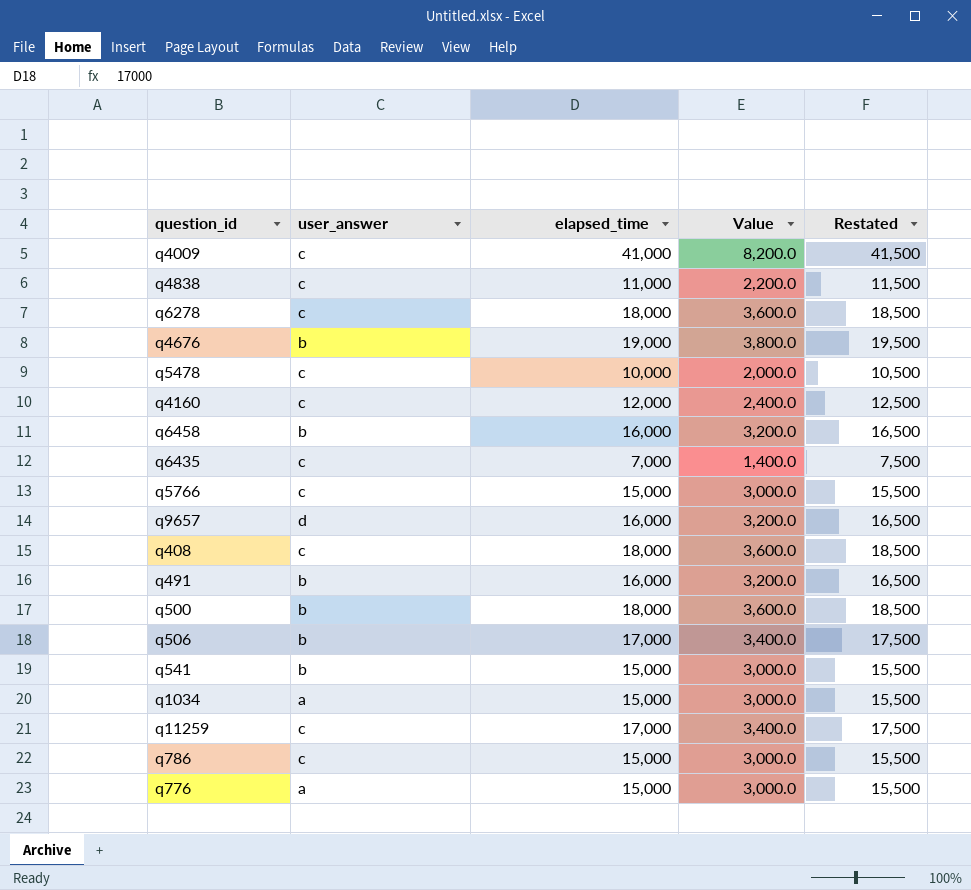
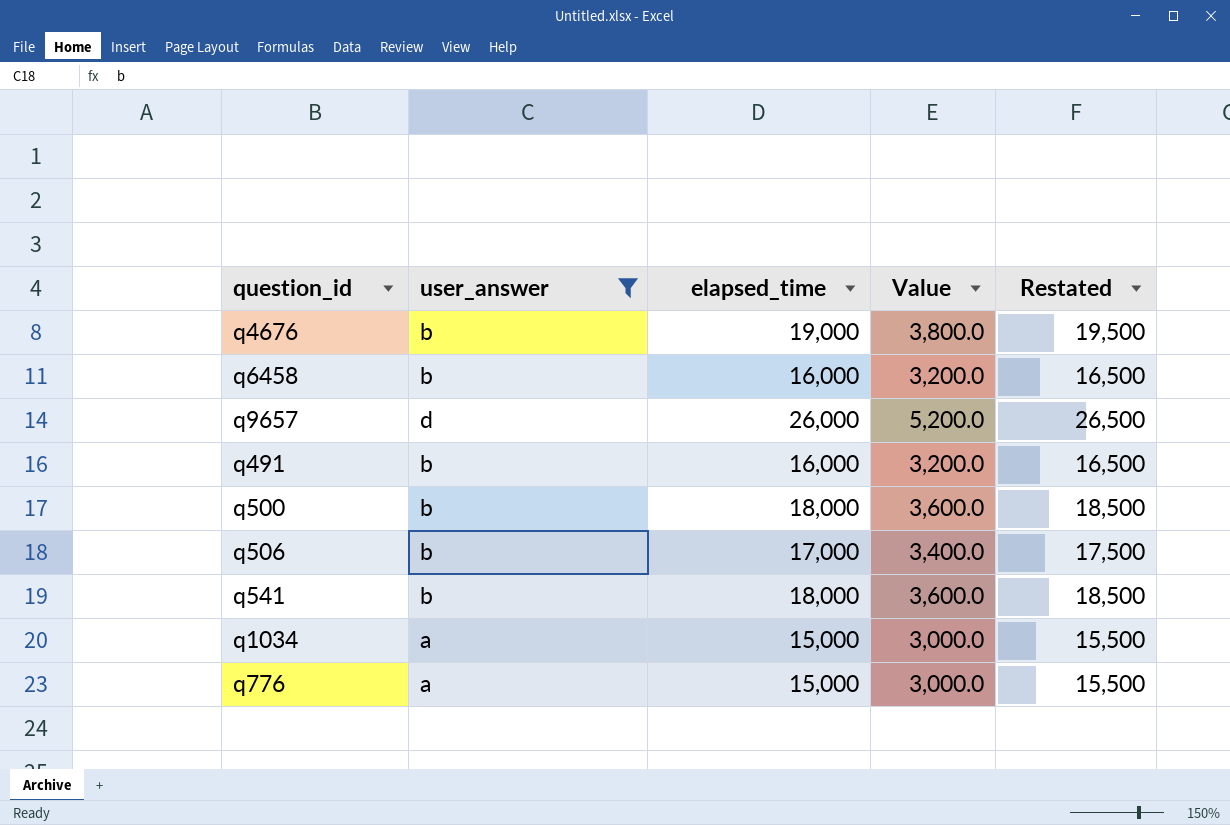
filter: none -> user_answer != c
q9657 | elapsed_time: 16,000 -> 26,000
q9657 | Value: 3,200.0 -> 5,200.0
q9657 | Restated: 16,500 -> 26,500
q541 | elapsed_time: 15,000 -> 18,000
q541 | Value: 3,000.0 -> 3,600.0
q541 | Restated: 15,500 -> 18,500

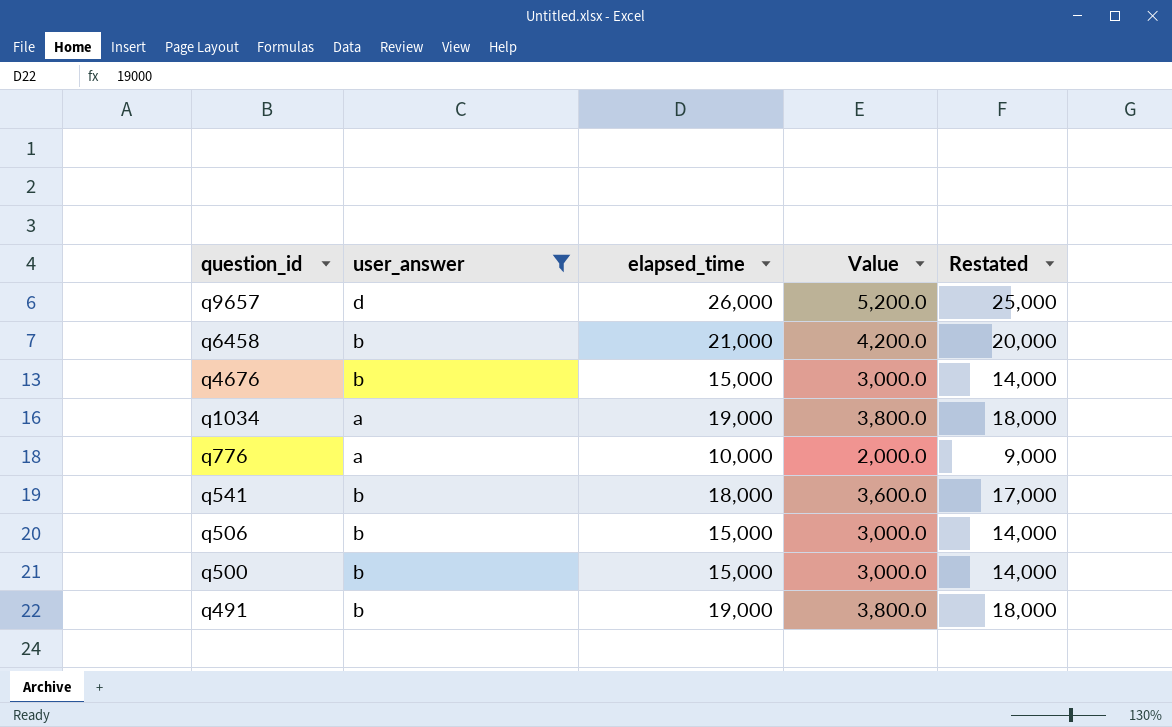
row order: none -> question_id descending
column Restated | formula: [elapsed_time] + 500 -> [elapsed_time] - 1000
q6458 | elapsed_time: 16,000 -> 21,000
q6458 | Value: 3,200.0 -> 4,200.0
q4676 | elapsed_time: 19,000 -> 15,000
q4676 | Value: 3,800.0 -> 3,000.0
q1034 | elapsed_time: 15,000 -> 19,000
q1034 | Value: 3,000.0 -> 3,800.0
q776 | elapsed_time: 15,000 -> 10,000
q776 | Value: 3,000.0 -> 2,000.0
q506 | elapsed_time: 17,000 -> 15,000
q506 | Value: 3,400.0 -> 3,000.0
q500 | elapsed_time: 18,000 -> 15,000
q500 | Value: 3,600.0 -> 3,000.0
q491 | elapsed_time: 16,000 -> 19,000
q491 | Value: 3,200.0 -> 3,800.0

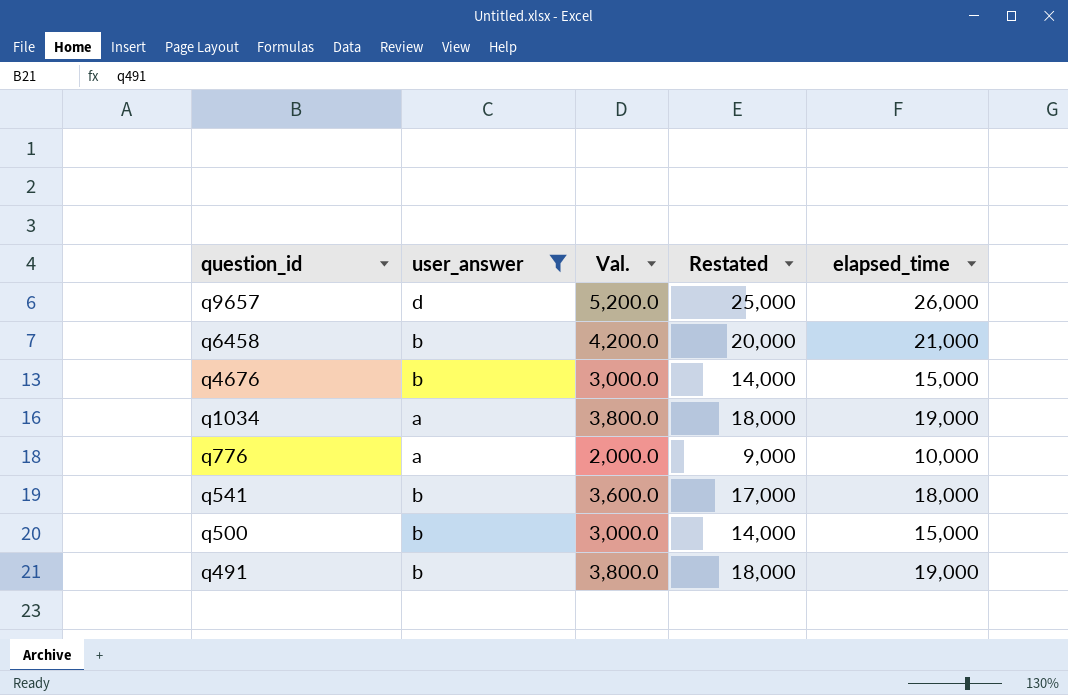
column name: Value -> Val.
column elapsed_time | position: 3 -> 5
row q506: b | 15,000 | 3,000.0 | 14,000 -> none

